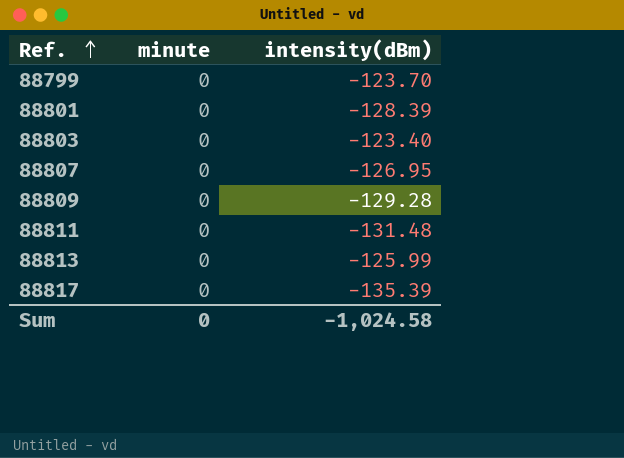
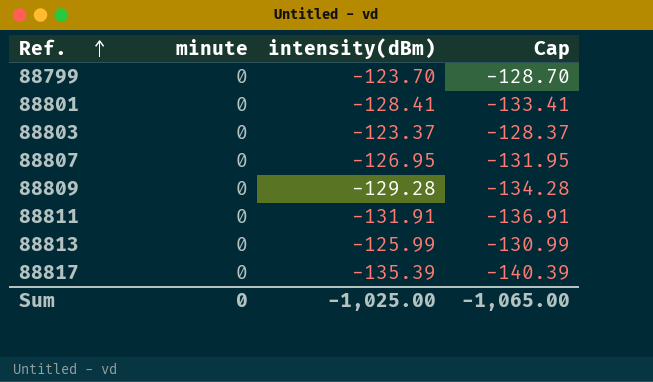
column Cap | formula: none -> [intensity(dBm)] - 5
88801 | intensity(dBm): -128.39 -> -128.41
88803 | intensity(dBm): -123.40 -> -123.37
88811 | intensity(dBm): -131.48 -> -131.91
Sum | intensity(dBm): -1,024.58 -> -1,025.00

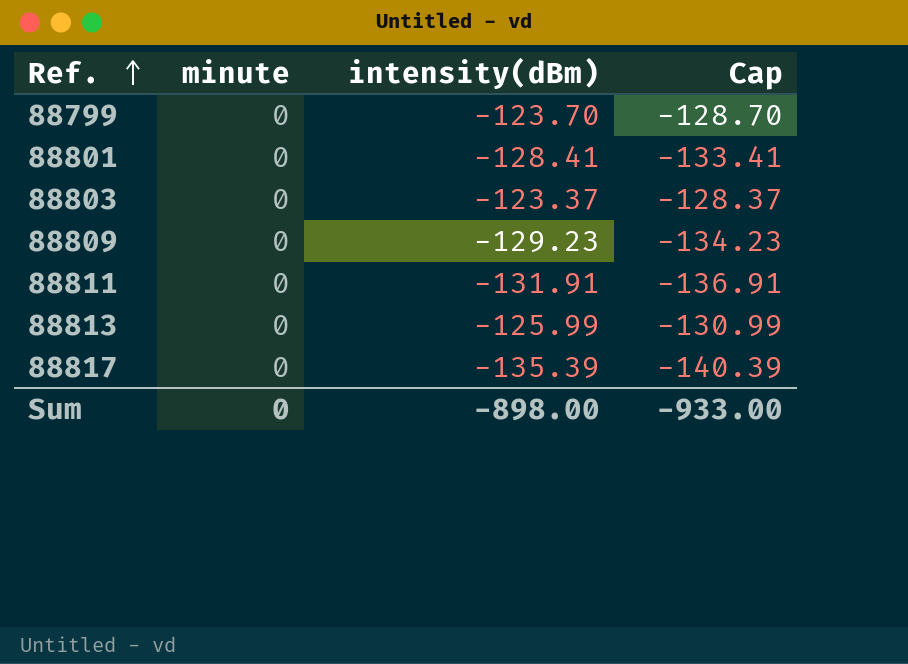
row 88807: 0 | -126.95 | -131.95 -> none
88809 | intensity(dBm): -129.28 -> -129.23
88809 | Cap: -134.28 -> -134.23
Sum | intensity(dBm): -1,025.00 -> -898.00
Sum | Cap: -1,065.00 -> -933.00

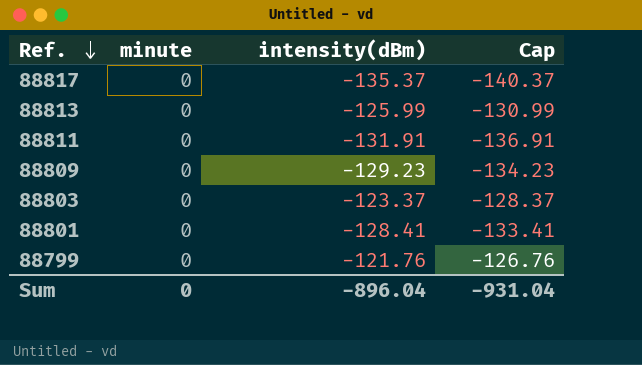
row order: Ref. ascending -> Ref. descending
88817 | intensity(dBm): -135.39 -> -135.37
88817 | Cap: -140.39 -> -140.37
88799 | intensity(dBm): -123.70 -> -121.76
88799 | Cap: -128.70 -> -126.76
Sum | intensity(dBm): -898.00 -> -896.04
Sum | Cap: -933.00 -> -931.04

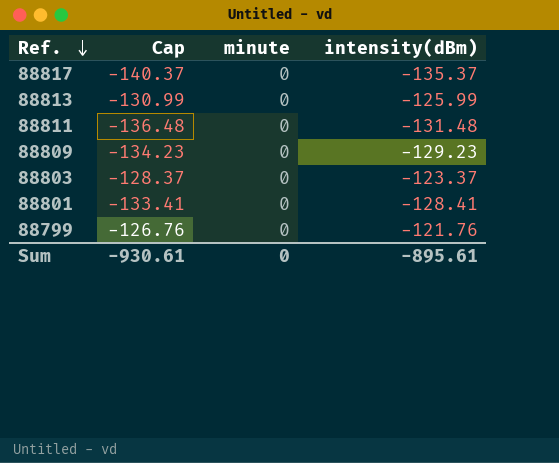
column Cap | position: 4 -> 2
88811 | Cap: -136.91 -> -136.48
88811 | intensity(dBm): -131.91 -> -131.48
Sum | Cap: -931.04 -> -930.61
Sum | intensity(dBm): -896.04 -> -895.61

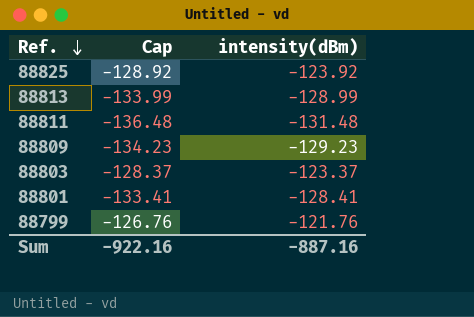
column minute | position: 3 -> none
row 88817: -140.37 | 0 | -135.37 -> none
row 88825: none -> -128.92 | -123.92
88813 | Cap: -130.99 -> -133.99
88813 | intensity(dBm): -125.99 -> -128.99
Sum | Cap: -930.61 -> -922.16
Sum | intensity(dBm): -895.61 -> -887.16

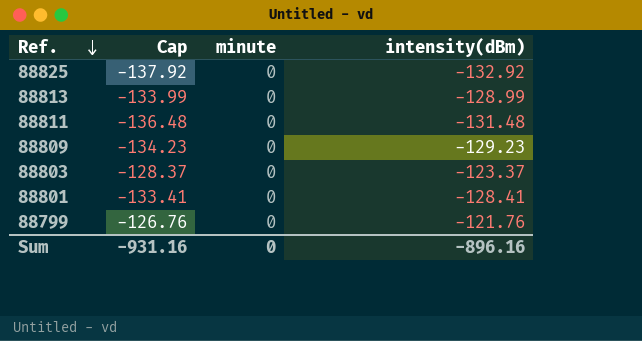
column minute | position: none -> 3
88825 | Cap: -128.92 -> -137.92
88825 | intensity(dBm): -123.92 -> -132.92
Sum | Cap: -922.16 -> -931.16
Sum | intensity(dBm): -887.16 -> -896.16

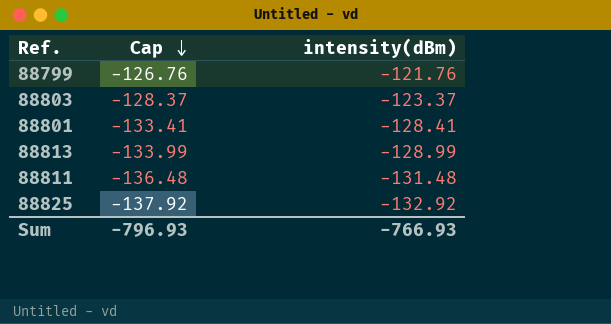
row order: Ref. descending -> Cap descending
column minute | position: 3 -> none
row 88809: -134.23 | 0 | -129.23 -> none
Sum | Cap: -931.16 -> -796.93
Sum | intensity(dBm): -896.16 -> -766.93

